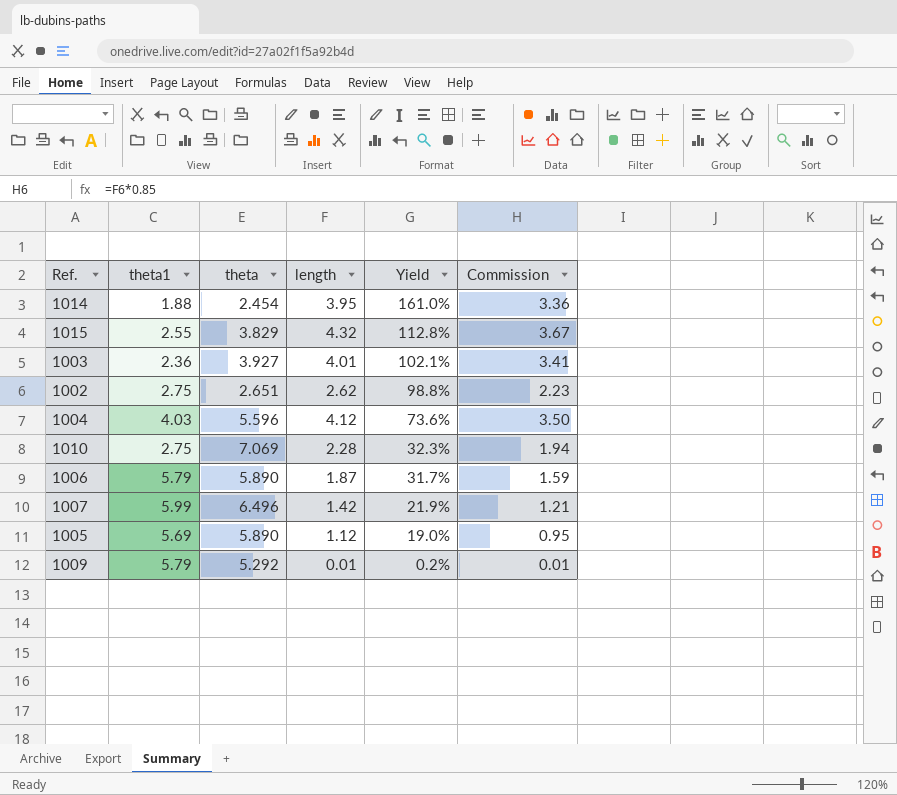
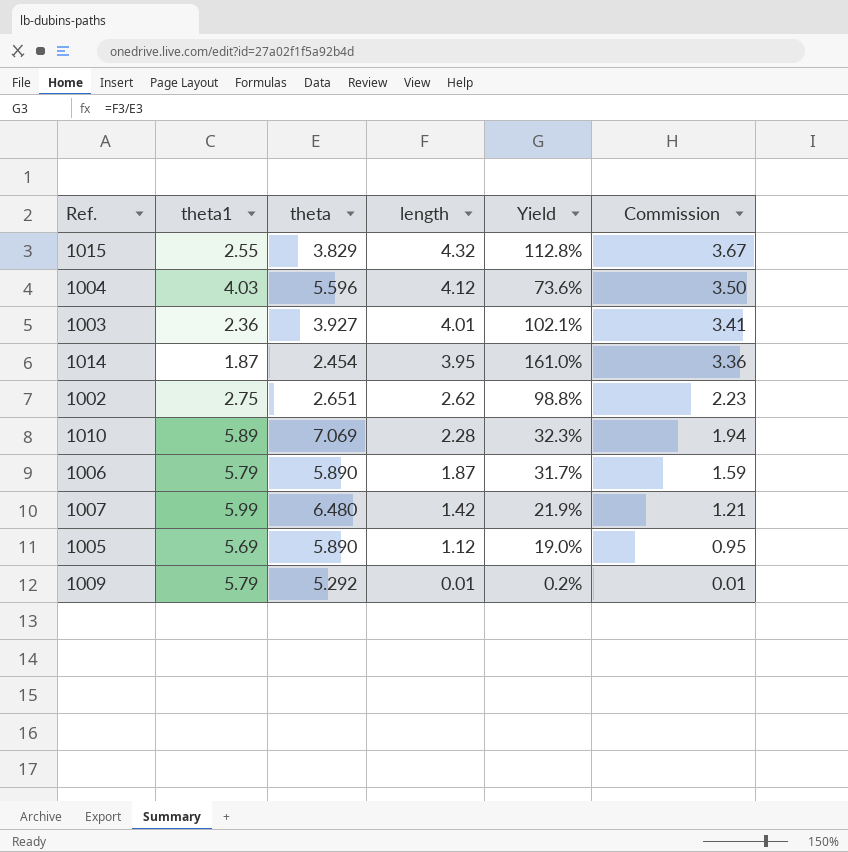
row order: Yield descending -> length descending
1014 | theta1: 1.88 -> 1.87
1010 | theta1: 2.75 -> 5.89
1007 | theta: 6.496 -> 6.480

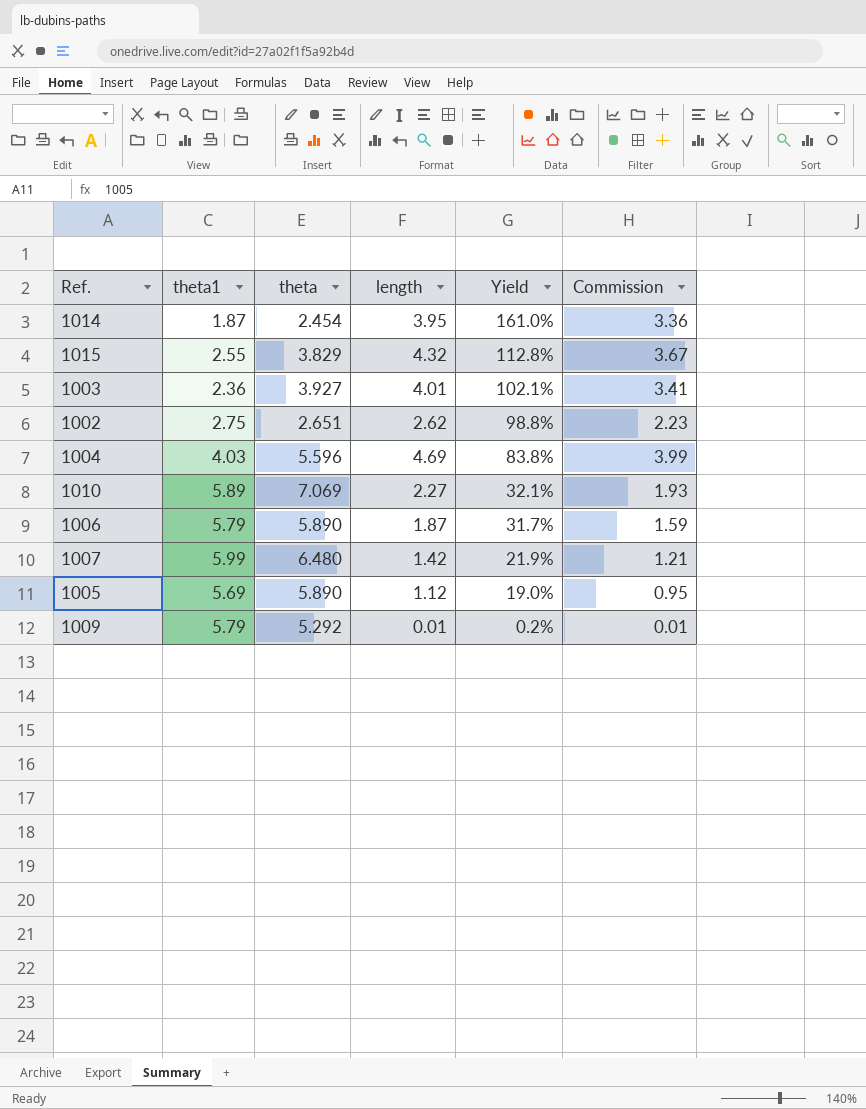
row order: length descending -> Yield descending
1004 | length: 4.12 -> 4.69
1004 | Yield: 73.6% -> 83.8%
1004 | Commission: 3.50 -> 3.99
1010 | length: 2.28 -> 2.27
1010 | Yield: 32.3% -> 32.1%
1010 | Commission: 1.94 -> 1.93

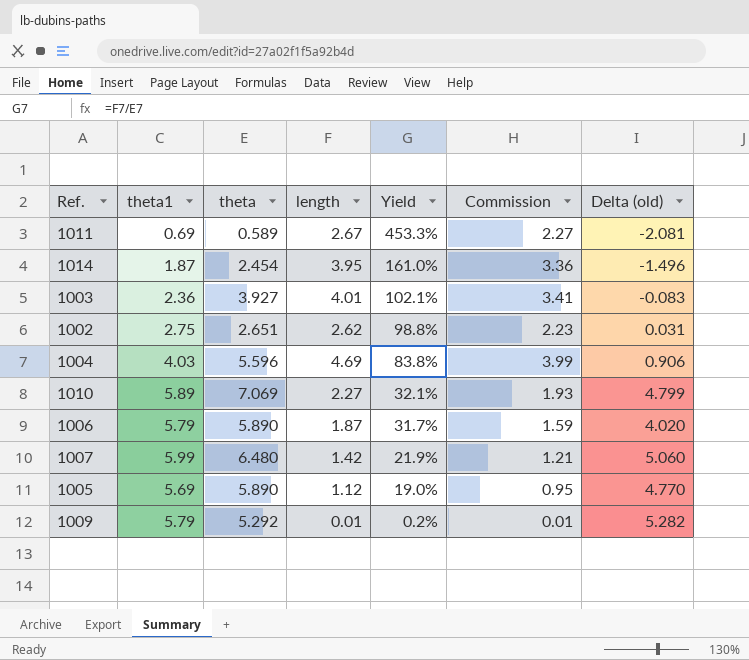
column Delta (old) | formula: none -> [theta] - [length]
row 1015: 2.55 | 3.829 | 4.32 | 112.8% | 3.67 -> none
row 1011: none -> 0.69 | 0.589 | 2.67 | 453.3% | 2.27 | -2.081

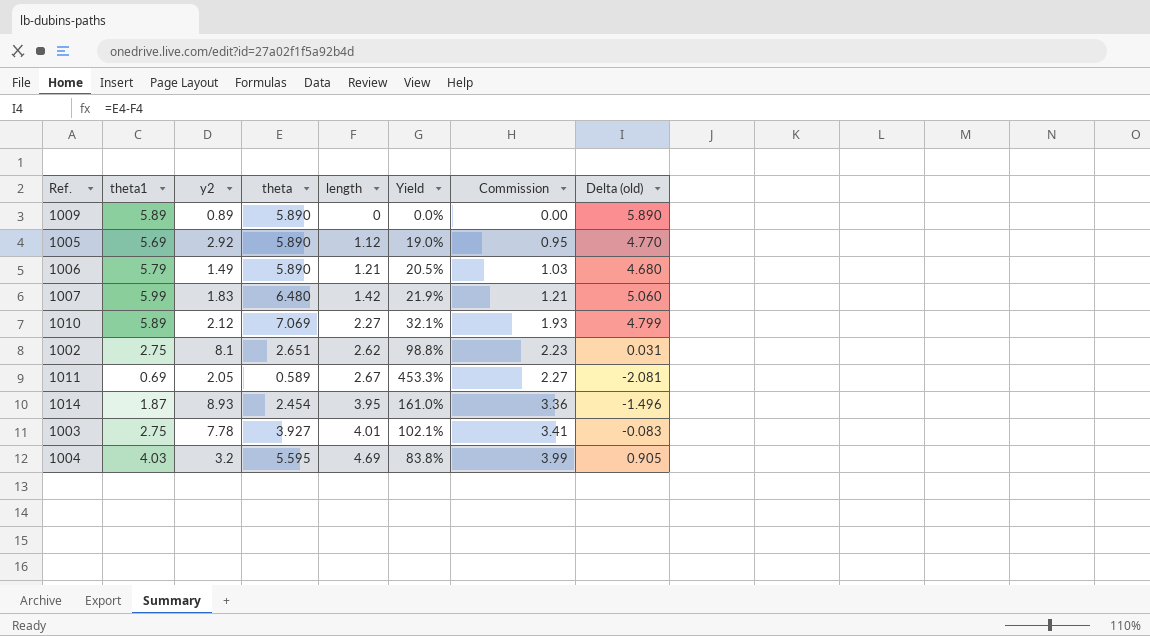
row order: Yield descending -> length ascending
column y2 | position: none -> 3
1009 | theta1: 5.79 -> 5.89
1009 | theta: 5.292 -> 5.890
1009 | length: 0.01 -> 0
1009 | Yield: 0.2% -> 0.0%
1009 | Commission: 0.01 -> 0.00
1009 | Delta (old): 5.282 -> 5.890
1006 | length: 1.87 -> 1.21
1006 | Yield: 31.7% -> 20.5%
1006 | Commission: 1.59 -> 1.03
1006 | Delta (old): 4.020 -> 4.680
1003 | theta1: 2.36 -> 2.75
1004 | theta: 5.596 -> 5.595
1004 | Delta (old): 0.906 -> 0.905

